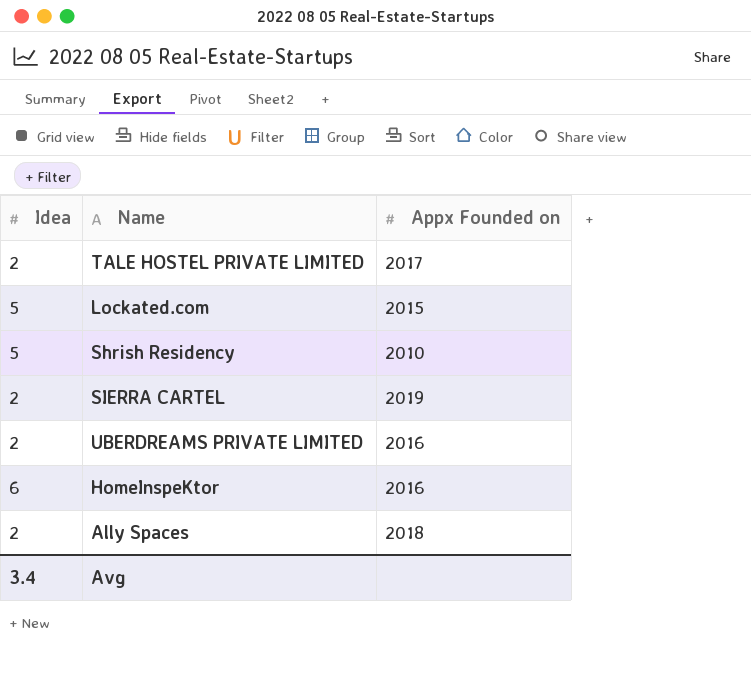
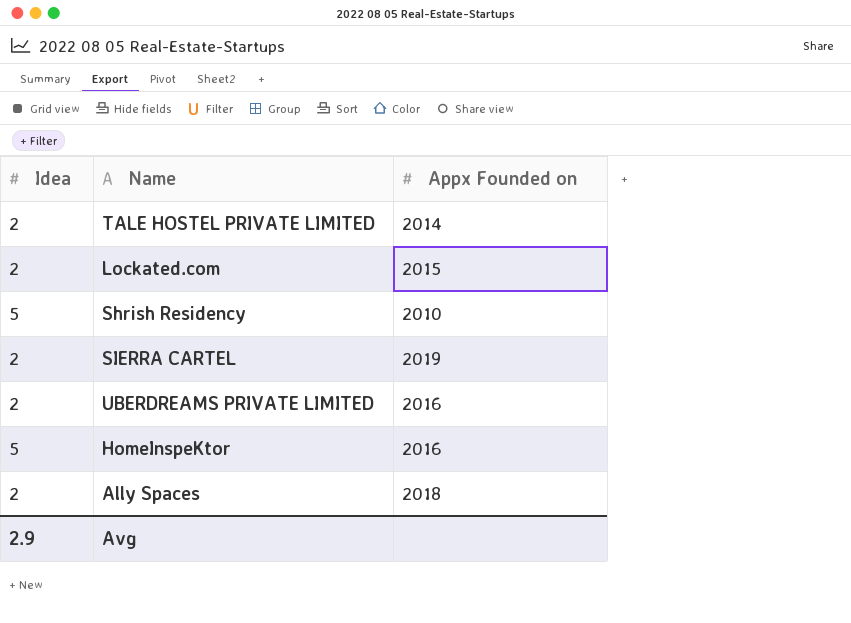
TALE HOSTEL PRIVATE LIMITED | Appx Founded on: 2017 -> 2014
Lockated.com | Idea: 5 -> 2
HomeInspeKtor | Idea: 6 -> 5
Avg | Idea: 3.4 -> 2.9

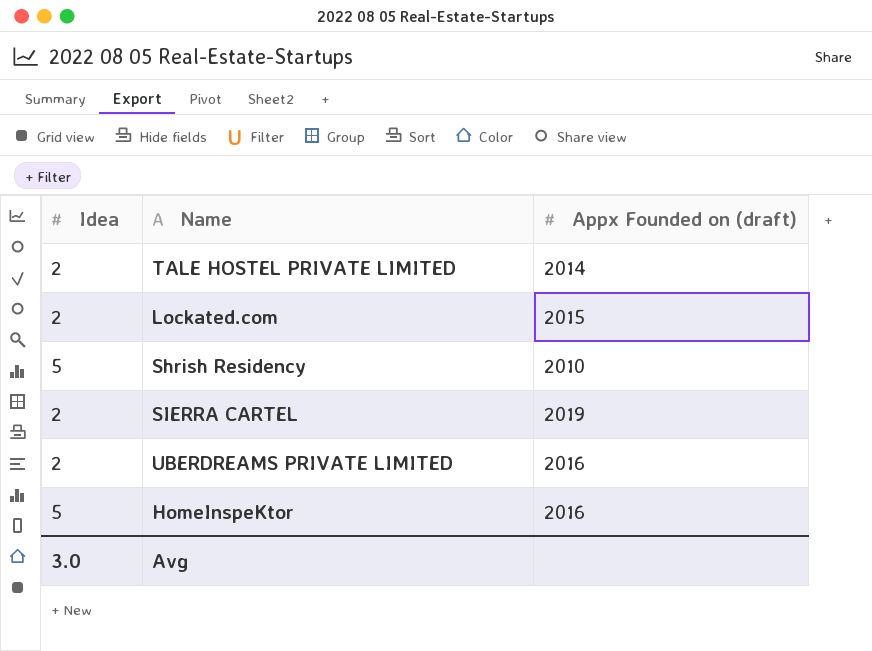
column name: Appx Founded on -> Appx Founded on (draft)
row Ally Spaces: 2 | 2018 -> none
Avg | Idea: 2.9 -> 3.0

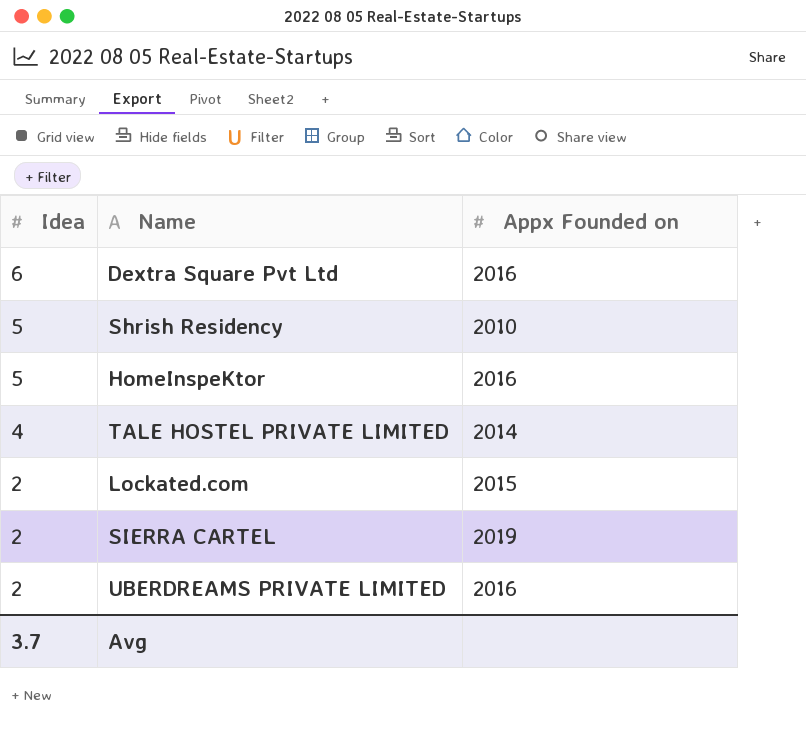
row order: none -> Idea descending
column name: Appx Founded on (draft) -> Appx Founded on
row Dextra Square Pvt Ltd: none -> 6 | 2016
TALE HOSTEL PRIVATE LIMITED | Idea: 2 -> 4
Avg | Idea: 3.0 -> 3.7

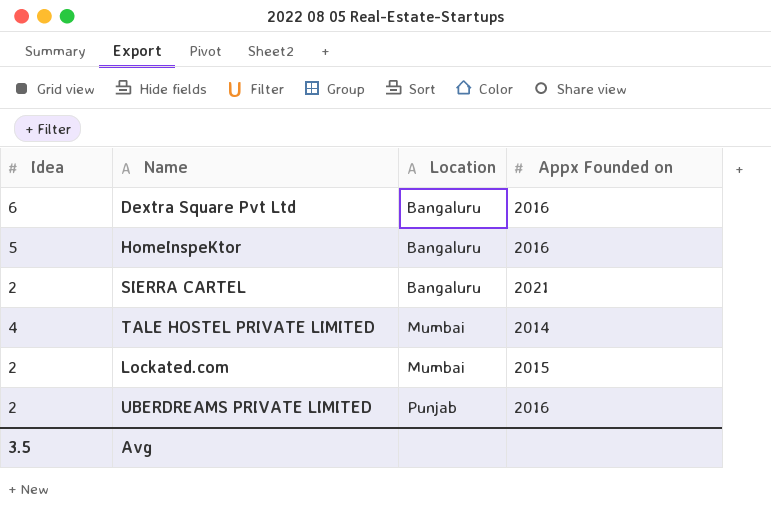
row order: Idea descending -> Location ascending
column Location | position: none -> 3
row Shrish Residency: 5 | 2010 -> none
SIERRA CARTEL | Appx Founded on: 2019 -> 2021
Avg | Idea: 3.7 -> 3.5

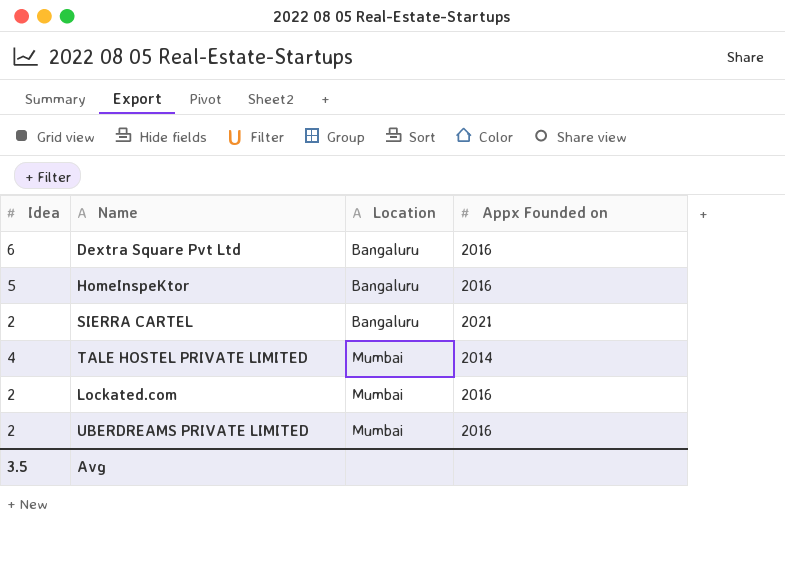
Lockated.com | Appx Founded on: 2015 -> 2016
UBERDREAMS PRIVATE LIMITED | Location: Punjab -> Mumbai

